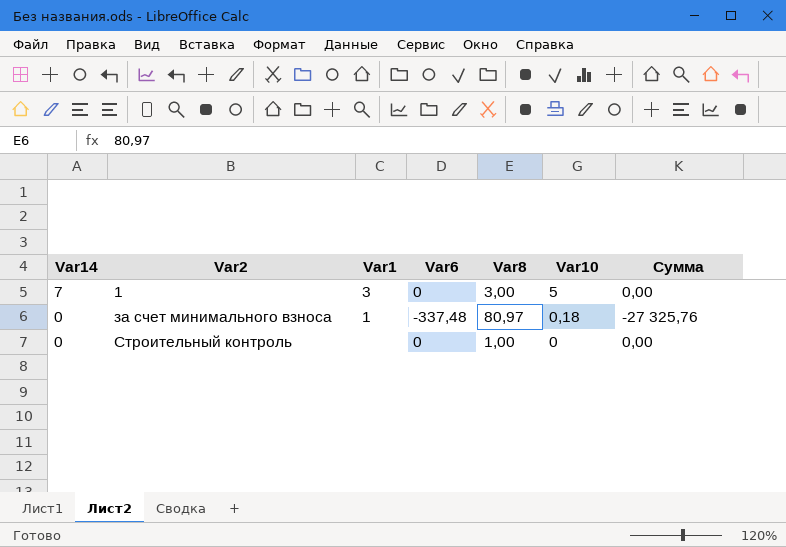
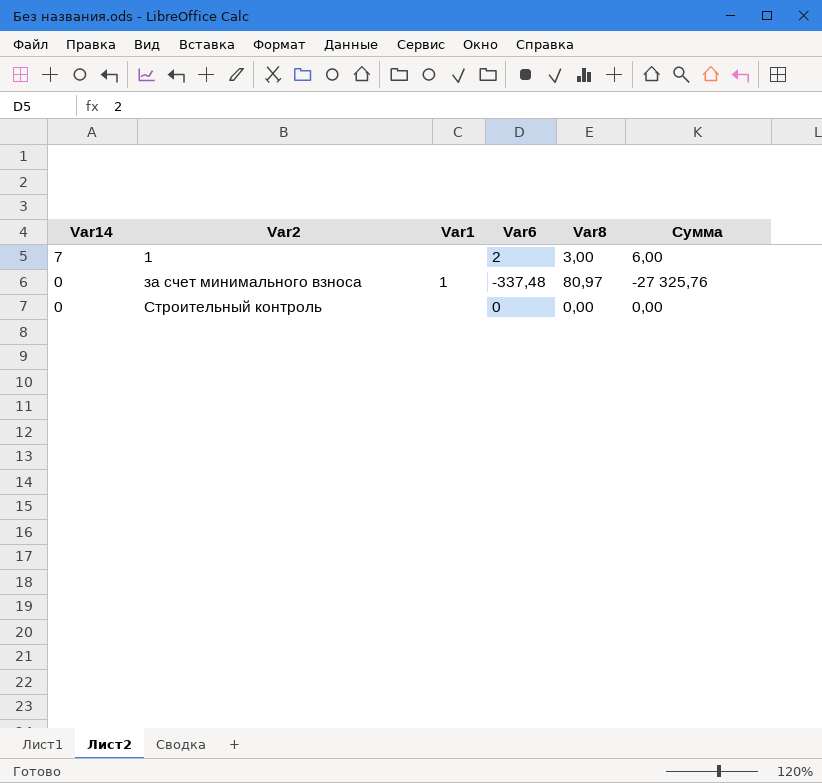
column Var10 | position: 6 -> none
1 | Var1: 3 -> none
1 | Var6: 0 -> 2
1 | Сумма: 0,00 -> 6,00
Строительный контроль | Var8: 1,00 -> 0,00

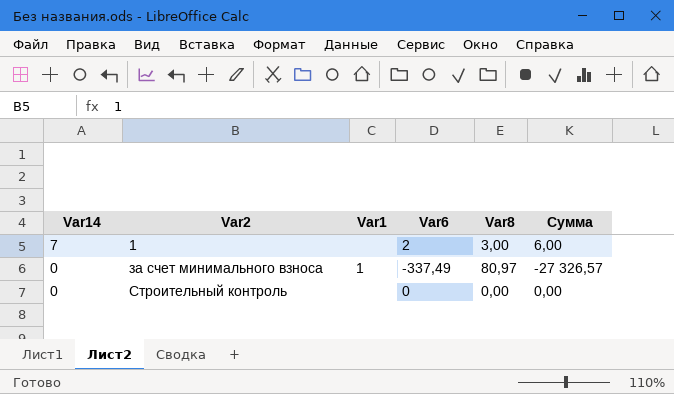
за счет минимального взноса | Var6: -337,48 -> -337,49
за счет минимального взноса | Сумма: -27 325,76 -> -27 326,57

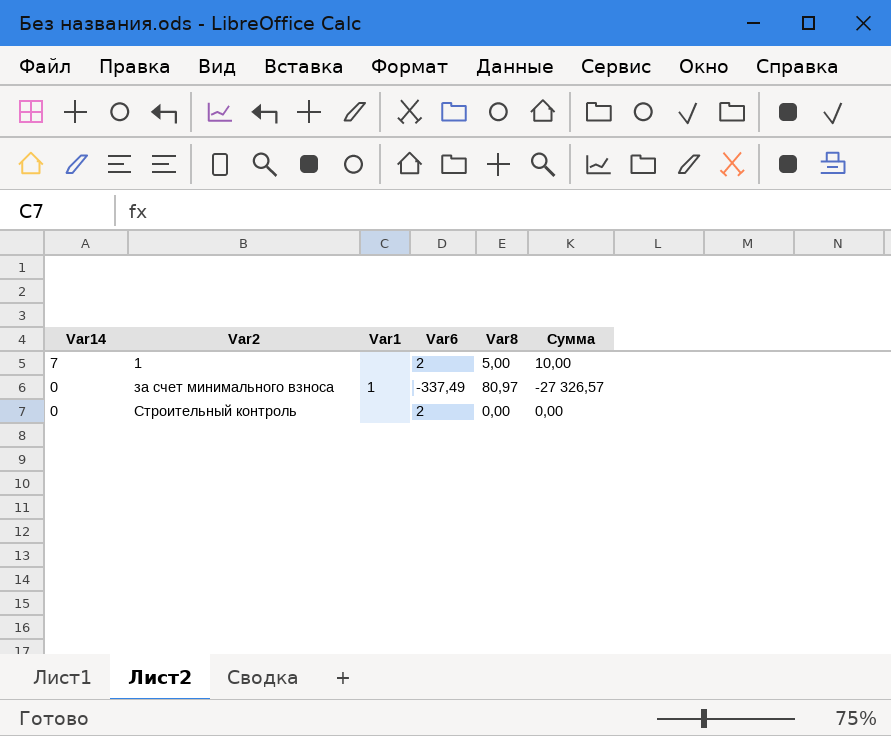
1 | Var8: 3,00 -> 5,00
1 | Сумма: 6,00 -> 10,00
Строительный контроль | Var6: 0 -> 2

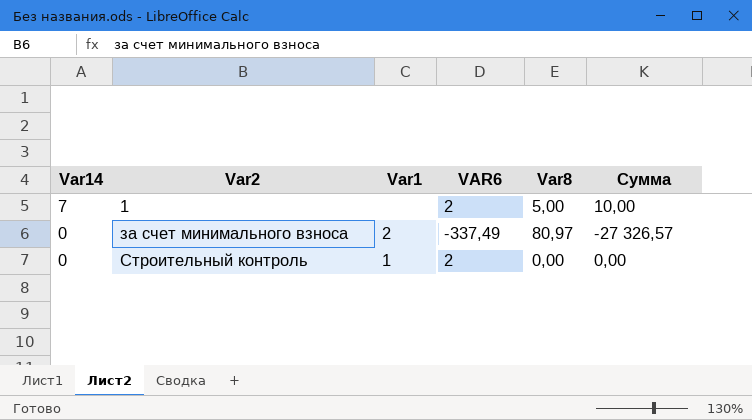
column name: Var6 -> VAR6
за счет минимального взноса | Var1: 1 -> 2
Строительный контроль | Var1: none -> 1

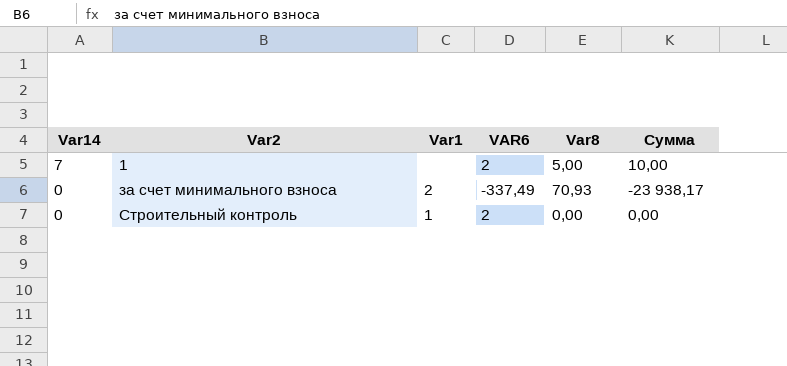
за счет минимального взноса | Var8: 80,97 -> 70,93
за счет минимального взноса | Сумма: -27 326,57 -> -23 938,17

